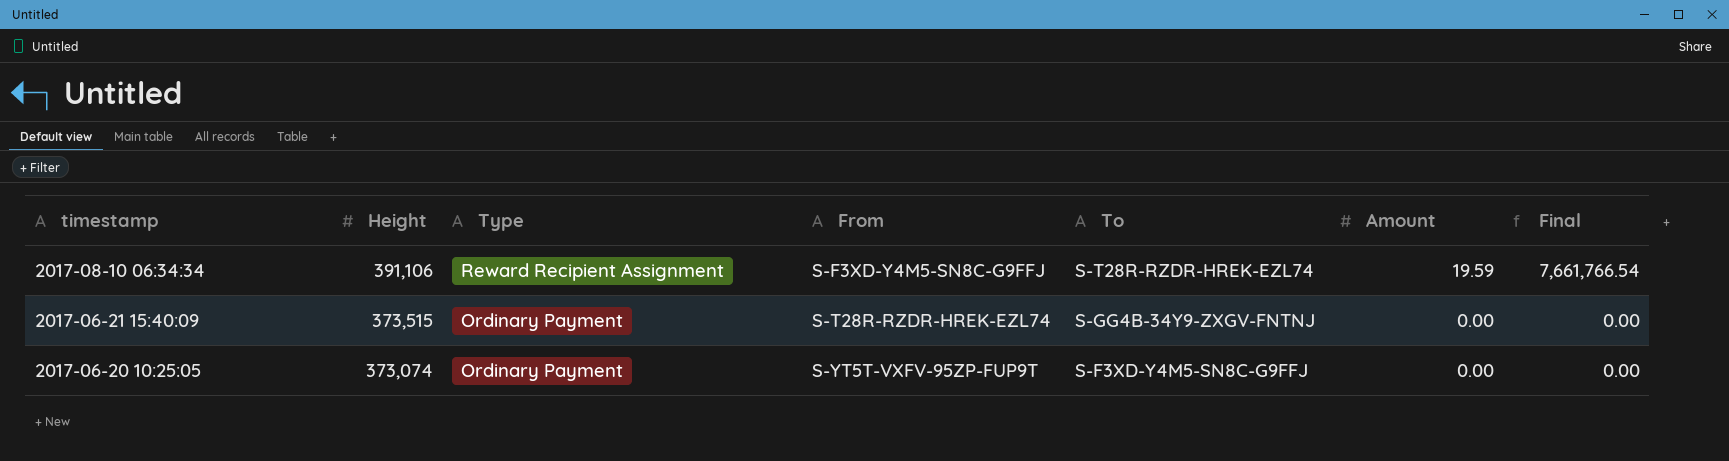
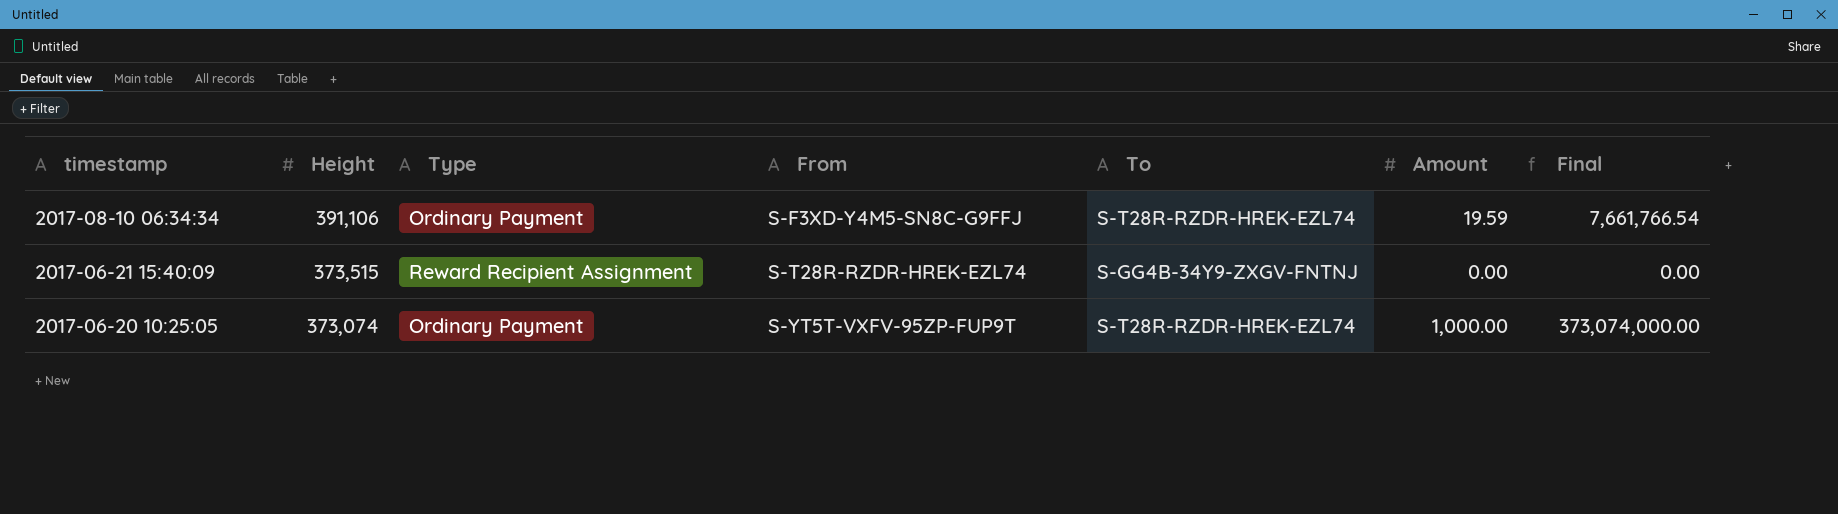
2017-08-10 06:34:34 | Type: Reward Recipient Assignment -> Ordinary Payment
2017-06-21 15:40:09 | Type: Ordinary Payment -> Reward Recipient Assignment
2017-06-20 10:25:05 | To: S-F3XD-Y4M5-SN8C-G9FFJ -> S-T28R-RZDR-HREK-EZL74
2017-06-20 10:25:05 | Amount: 0.00 -> 1,000.00
2017-06-20 10:25:05 | Final: 0.00 -> 373,074,000.00

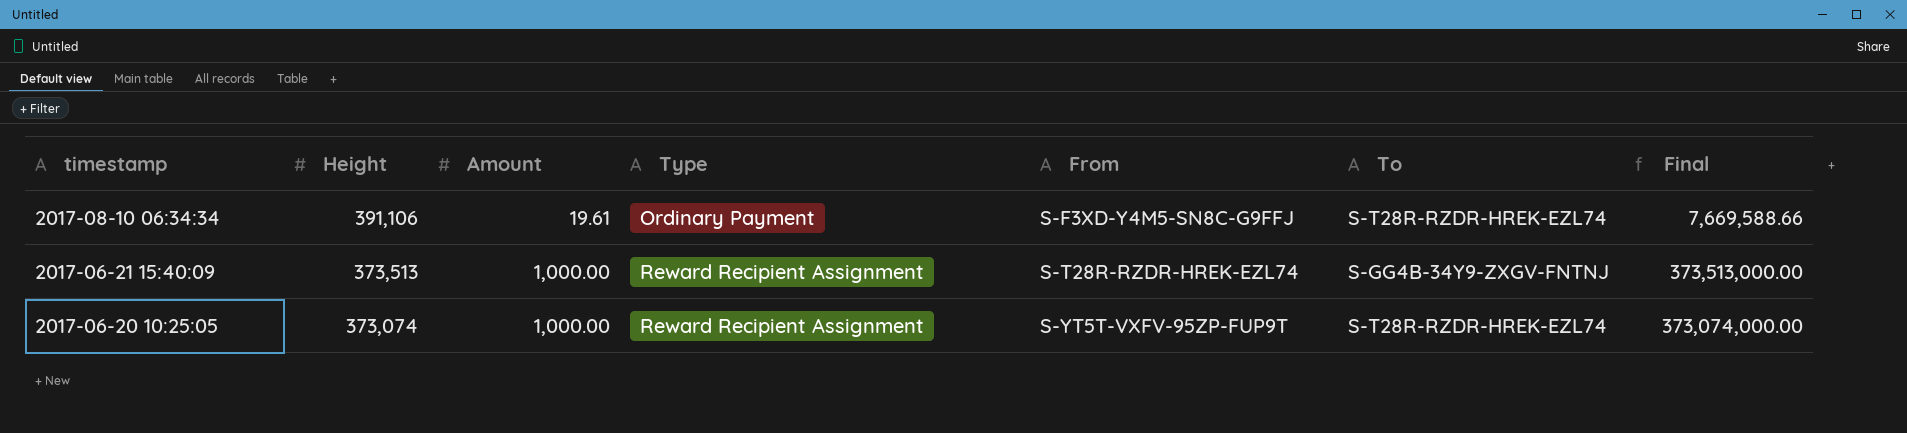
column Amount | position: 6 -> 3
2017-08-10 06:34:34 | Amount: 19.59 -> 19.61
2017-08-10 06:34:34 | Final: 7,661,766.54 -> 7,669,588.66
2017-06-21 15:40:09 | Height: 373,515 -> 373,513
2017-06-21 15:40:09 | Amount: 0.00 -> 1,000.00
2017-06-21 15:40:09 | Final: 0.00 -> 373,513,000.00
2017-06-20 10:25:05 | Type: Ordinary Payment -> Reward Recipient Assignment

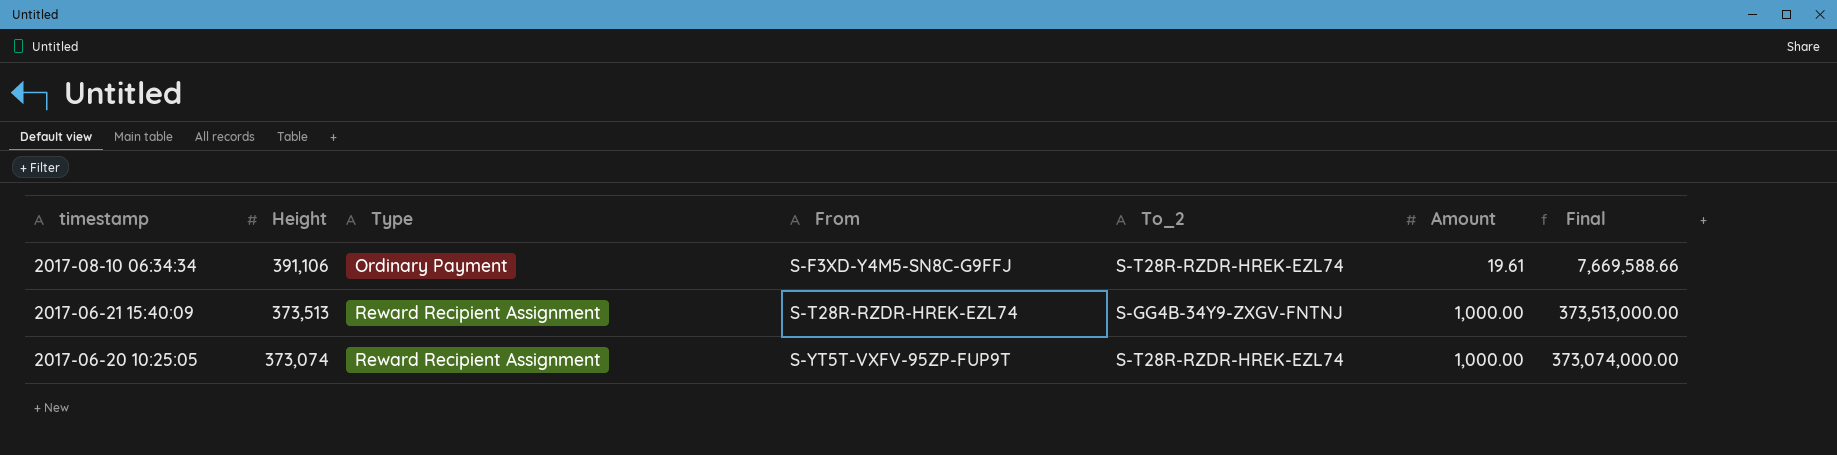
column name: To -> To_2
column Amount | position: 3 -> 6

